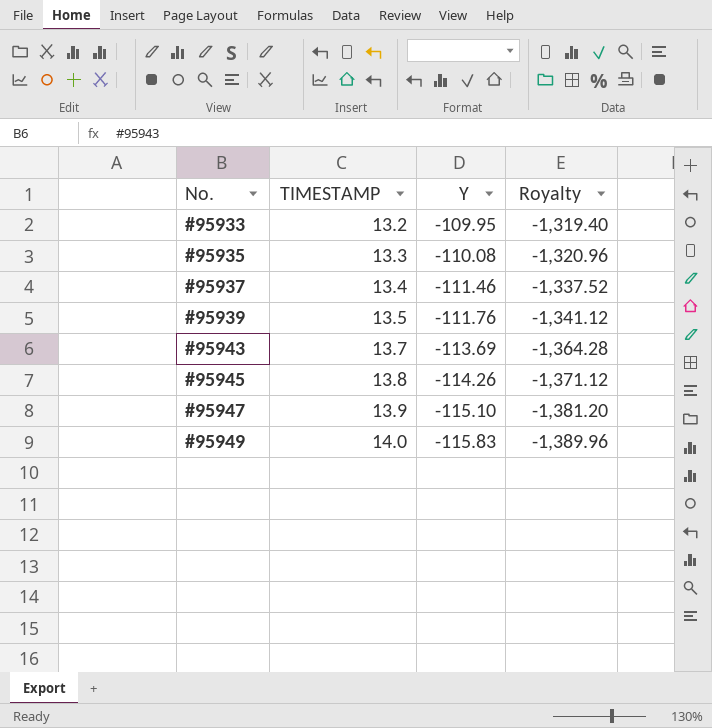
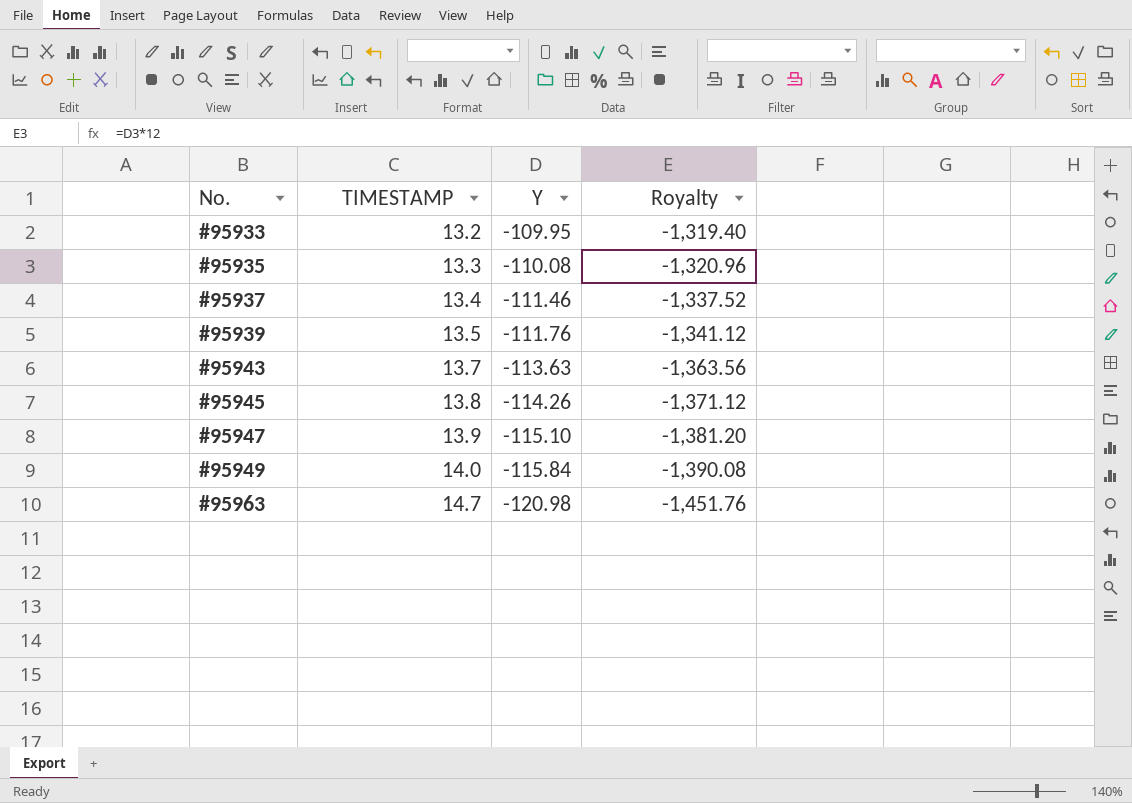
#95943 | Y: -113.69 -> -113.63
#95943 | Royalty: -1,364.28 -> -1,363.56
#95949 | Y: -115.83 -> -115.84
#95949 | Royalty: -1,389.96 -> -1,390.08
row #95963: none -> 14.7 | -120.98 | -1,451.76

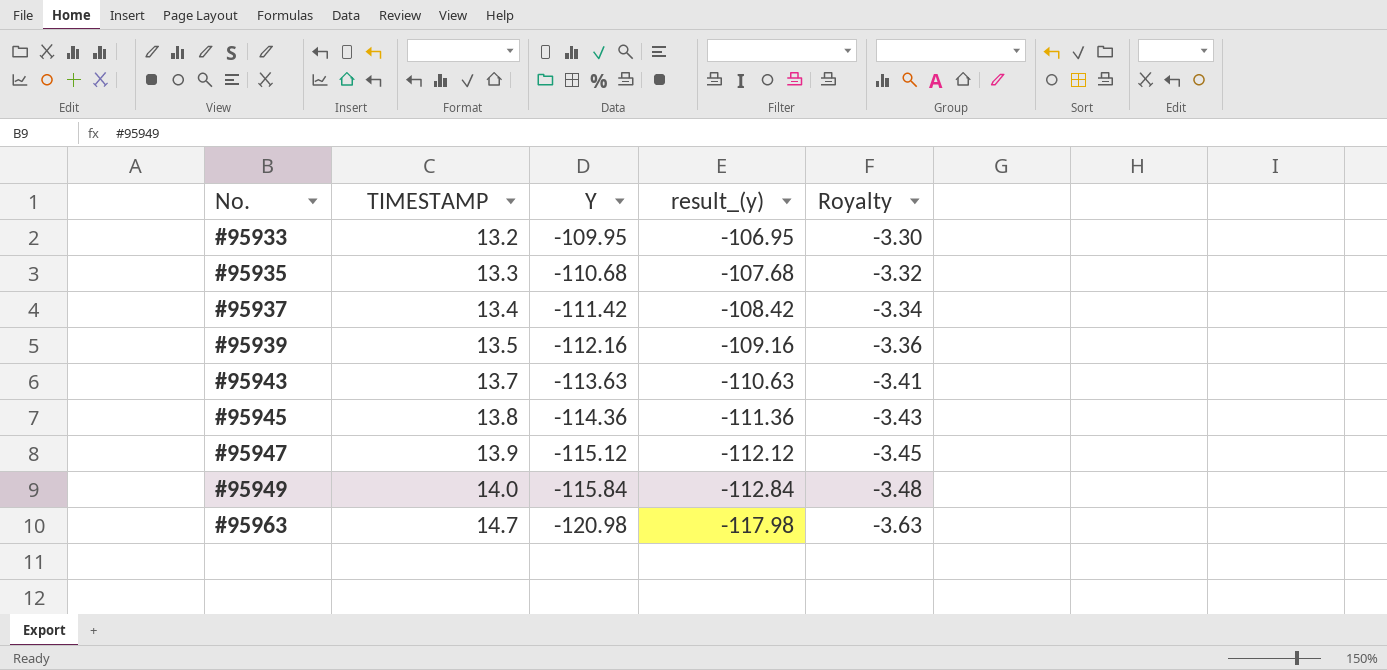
column result_(y) | formula: none -> [Y] + 3
column Royalty | formula: [Y] * 12 -> [Y] * 0.03
#95935 | Y: -110.08 -> -110.68
#95937 | Y: -111.46 -> -111.42
#95939 | Y: -111.76 -> -112.16
#95945 | Y: -114.26 -> -114.36
#95947 | Y: -115.10 -> -115.12

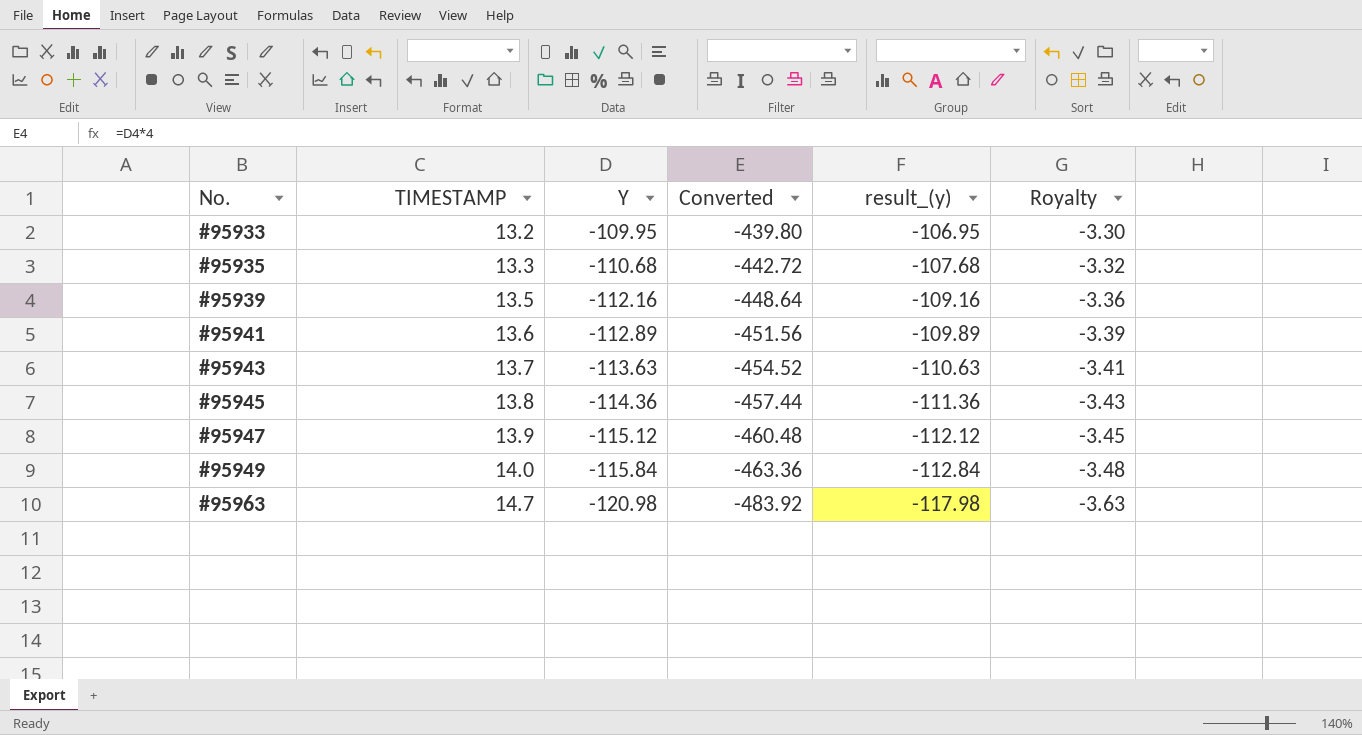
column Converted | formula: none -> [Y] * 4
row #95937: 13.4 | -111.42 | -108.42 | -3.34 -> none
row #95941: none -> 13.6 | -112.89 | -451.56 | -109.89 | -3.39

